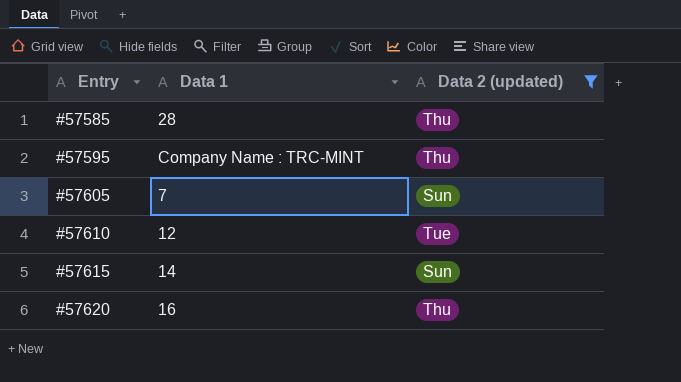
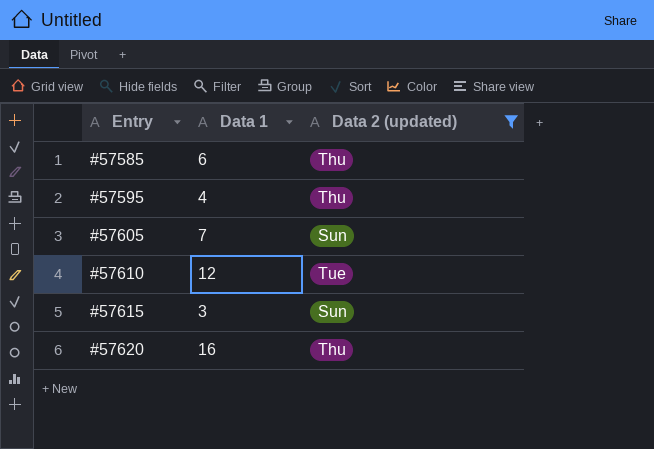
#57585 | Data 1: 28 -> 6
#57595 | Data 1: Company Name : TRC-MINT -> 4
#57615 | Data 1: 14 -> 3

